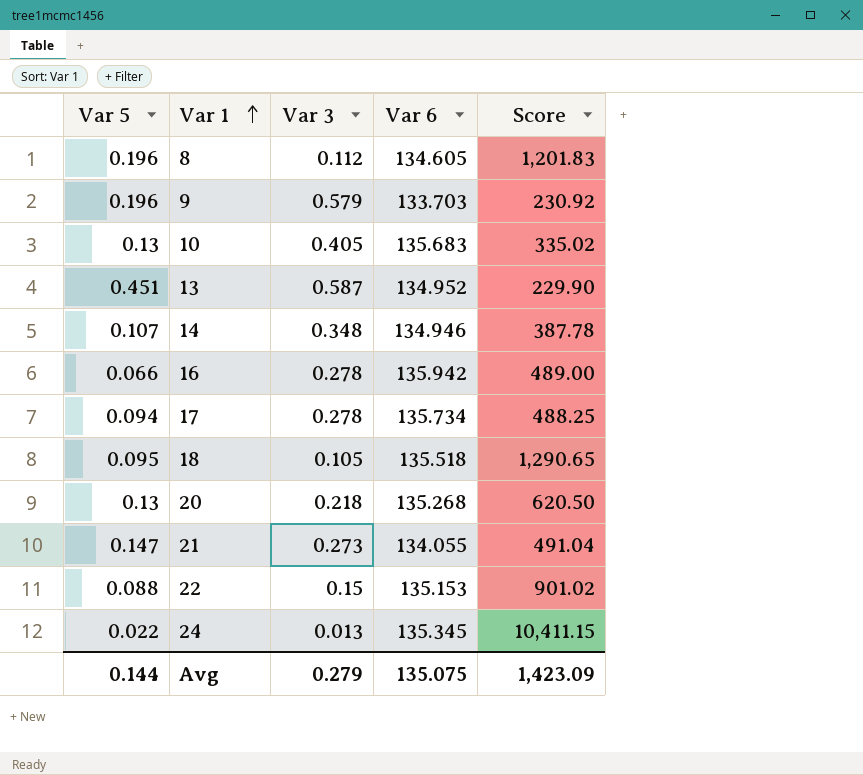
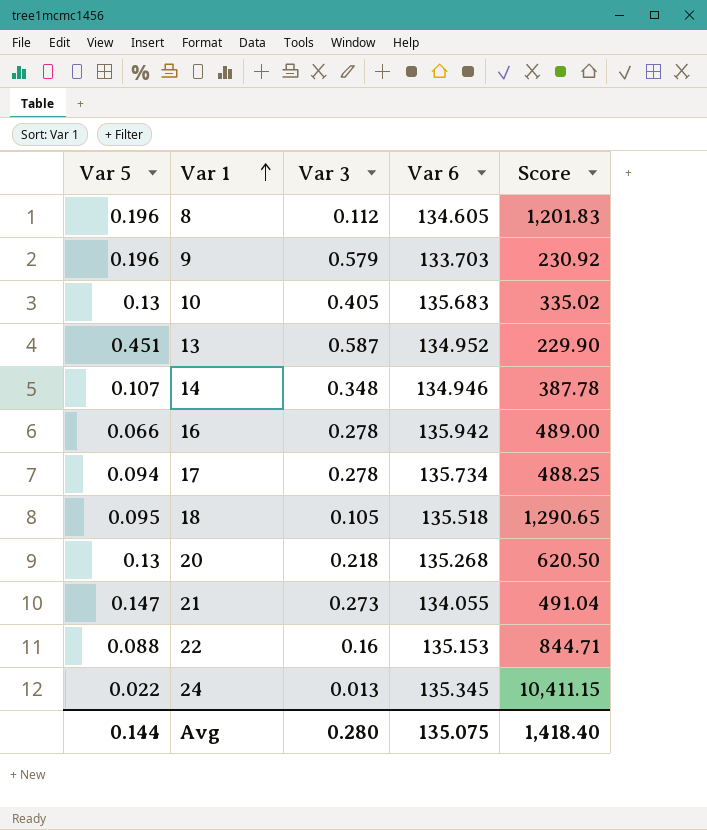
22 | Var 3: 0.15 -> 0.16
22 | Score: 901.02 -> 844.71
Avg | Var 3: 0.279 -> 0.280
Avg | Score: 1,423.09 -> 1,418.40

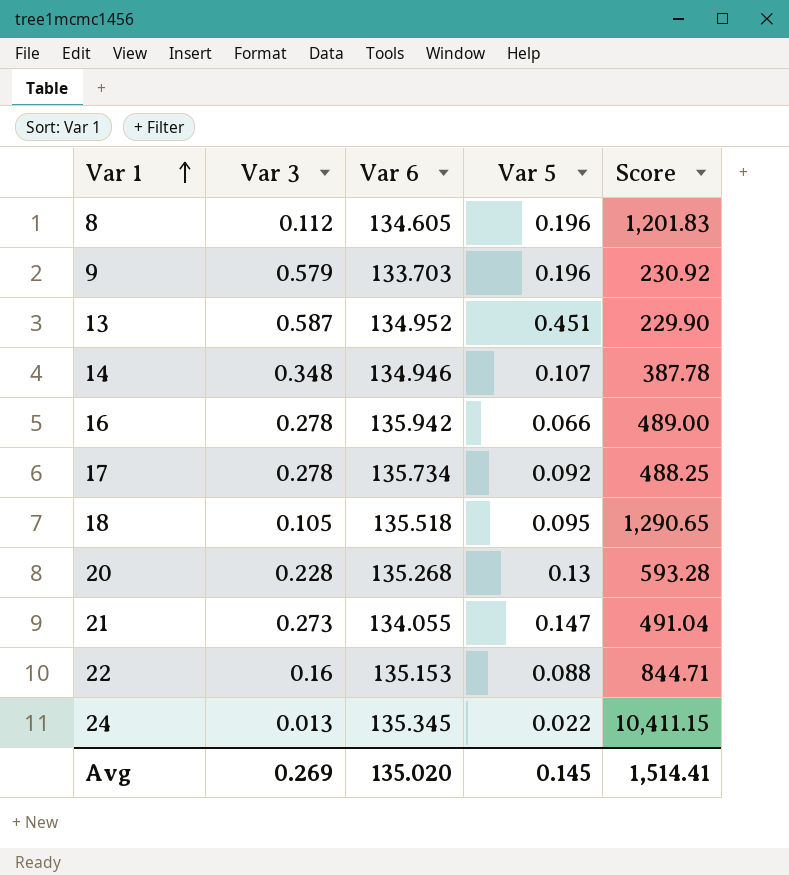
column Var 5 | position: 1 -> 4
row 10: 0.13 | 0.405 | 135.683 | 335.02 -> none
17 | Var 5: 0.094 -> 0.092
20 | Var 3: 0.218 -> 0.228
20 | Score: 620.50 -> 593.28
Avg | Var 3: 0.280 -> 0.269
Avg | Var 6: 135.075 -> 135.020
Avg | Var 5: 0.144 -> 0.145
Avg | Score: 1,418.40 -> 1,514.41

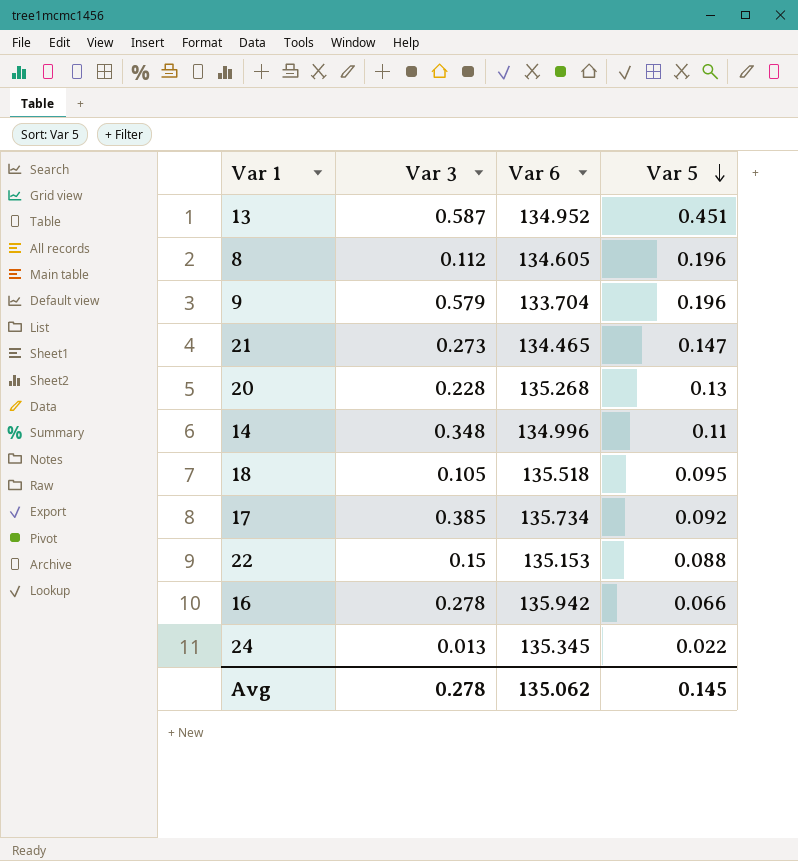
row order: Var 1 ascending -> Var 5 descending
column Score | formula: [Var 6] / [Var 3] -> none
9 | Var 6: 133.703 -> 133.704
21 | Var 6: 134.055 -> 134.465
14 | Var 6: 134.946 -> 134.996
14 | Var 5: 0.107 -> 0.11
17 | Var 3: 0.278 -> 0.385
22 | Var 3: 0.16 -> 0.15
Avg | Var 3: 0.269 -> 0.278
Avg | Var 6: 135.020 -> 135.062

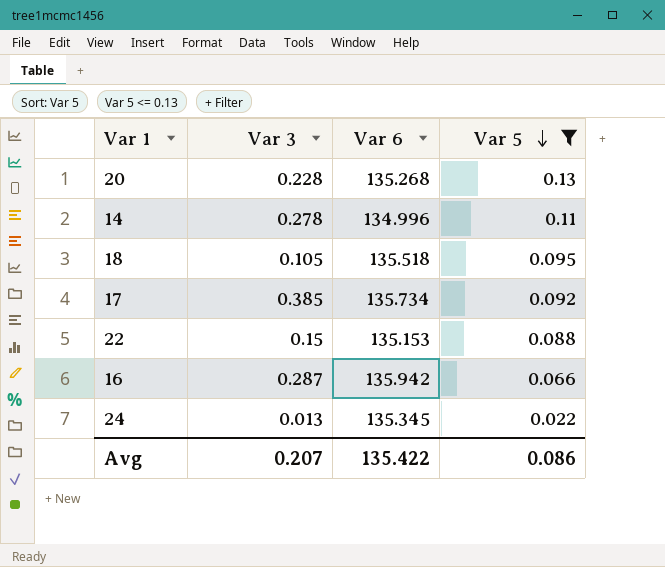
filter: none -> Var 5 <= 0.13
14 | Var 3: 0.348 -> 0.278
16 | Var 3: 0.278 -> 0.287
Avg | Var 3: 0.278 -> 0.207
Avg | Var 6: 135.062 -> 135.422
Avg | Var 5: 0.145 -> 0.086

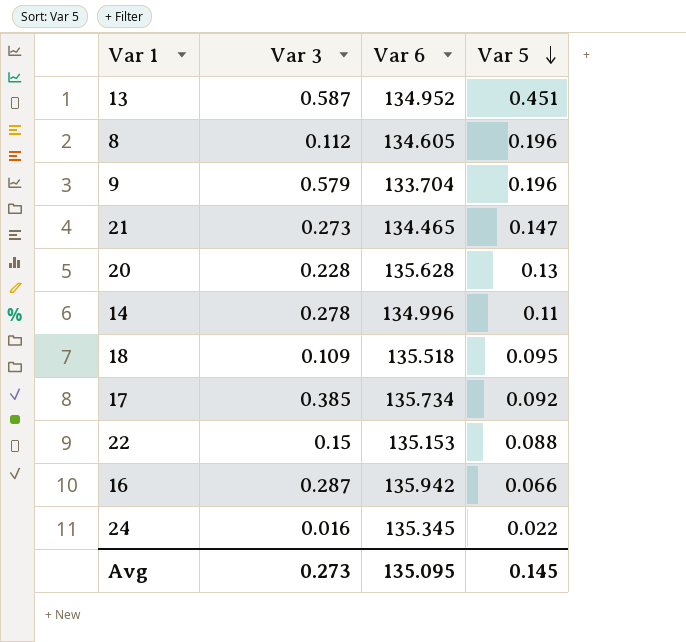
filter: Var 5 <= 0.13 -> none
20 | Var 6: 135.268 -> 135.628
18 | Var 3: 0.105 -> 0.109
24 | Var 3: 0.013 -> 0.016
Avg | Var 3: 0.207 -> 0.273
Avg | Var 6: 135.422 -> 135.095
Avg | Var 5: 0.086 -> 0.145

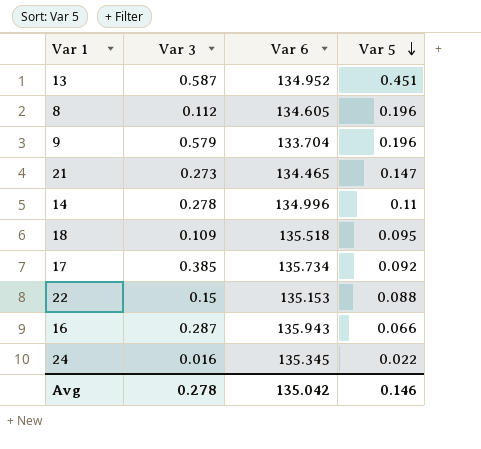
row 20: 0.228 | 135.628 | 0.13 -> none
16 | Var 6: 135.942 -> 135.943
Avg | Var 3: 0.273 -> 0.278
Avg | Var 6: 135.095 -> 135.042
Avg | Var 5: 0.145 -> 0.146

